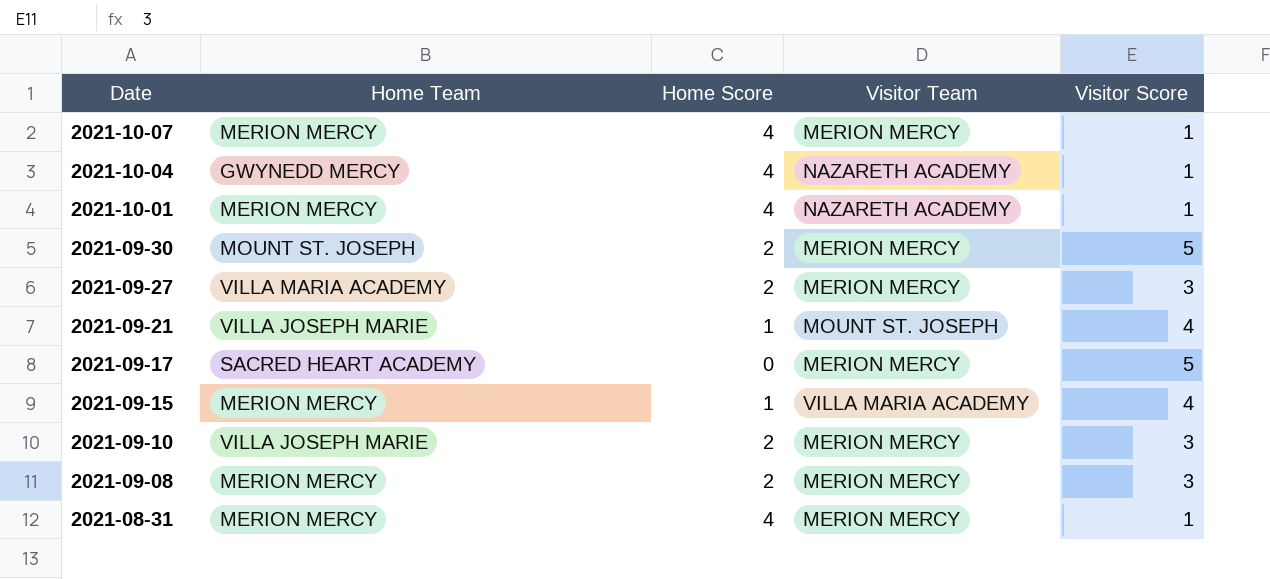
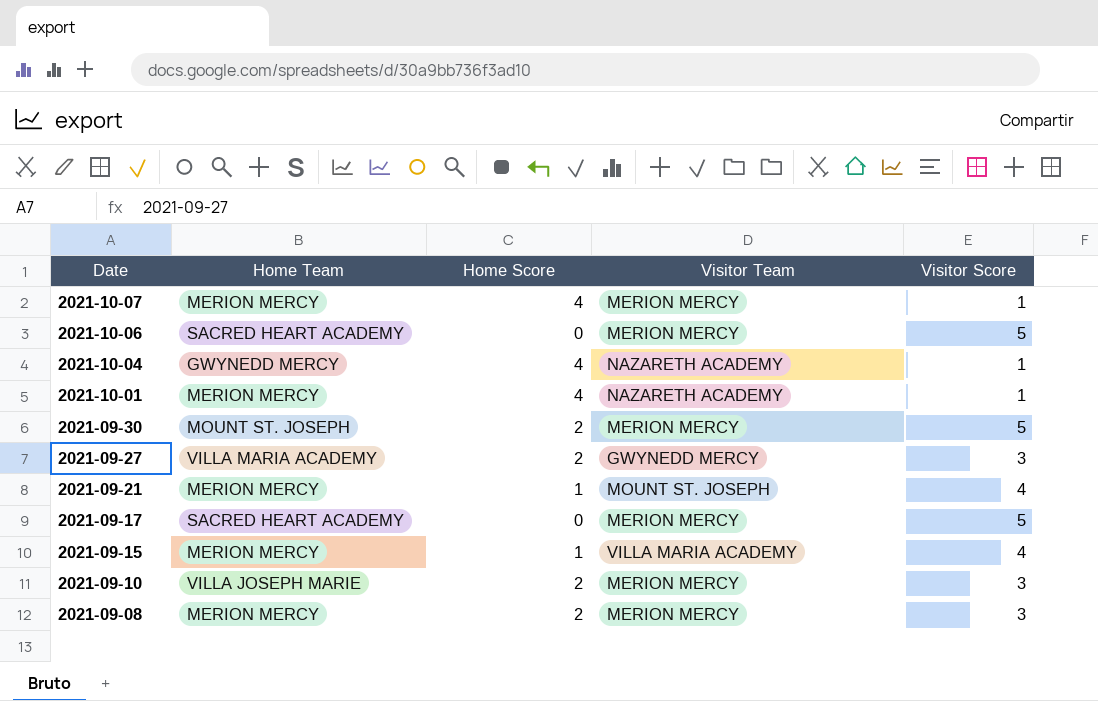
row 2021-08-31: MERION MERCY | 4 | MERION MERCY | 1 -> none
row 2021-10-06: none -> SACRED HEART ACADEMY | 0 | MERION MERCY | 5
2021-09-27 | Visitor Team: MERION MERCY -> GWYNEDD MERCY
2021-09-21 | Home Team: VILLA JOSEPH MARIE -> MERION MERCY

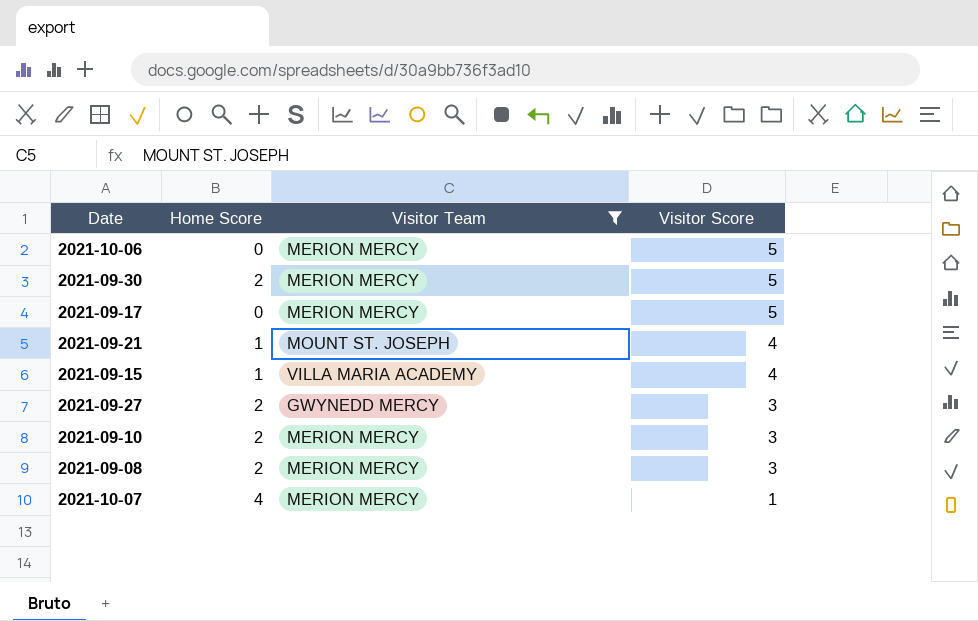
filter: none -> Visitor Team != NAZARETH ACADEMY
row order: Date descending -> Visitor Score descending
column Home Team | position: 2 -> none

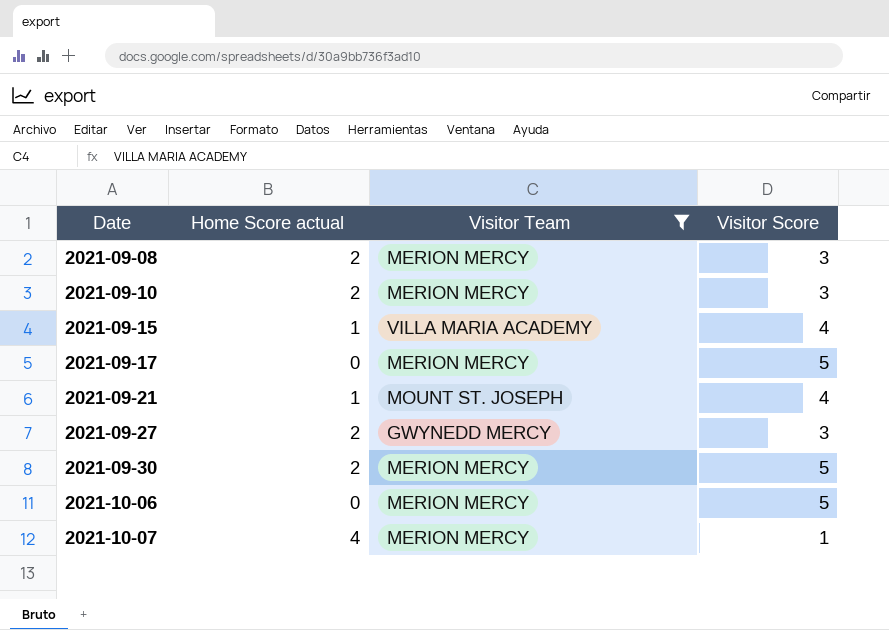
row order: Visitor Score descending -> Date ascending
column name: Home Score -> Home Score actual

